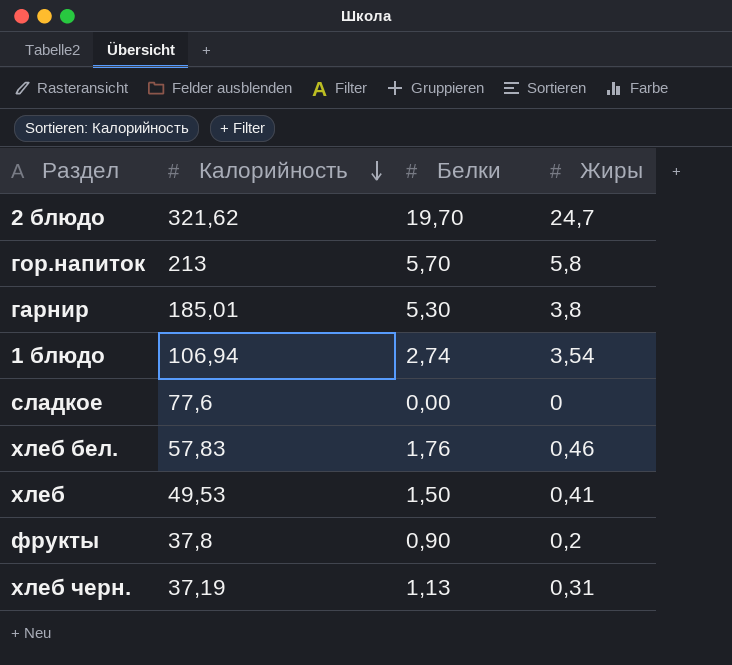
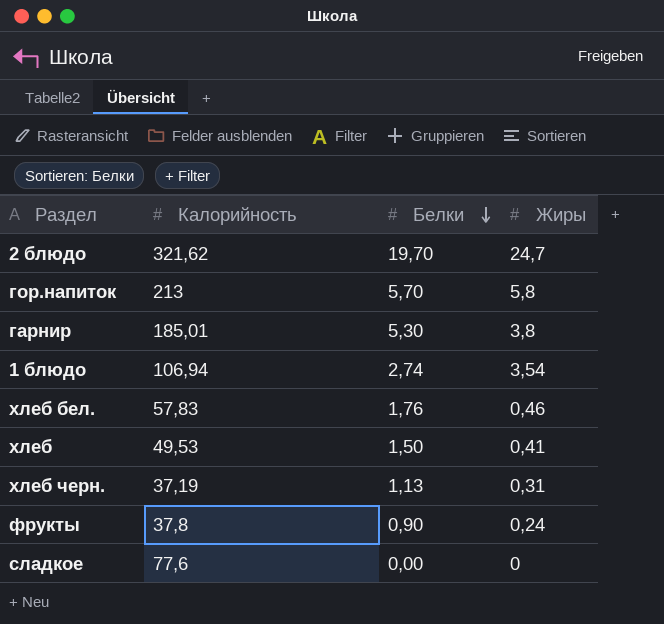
row order: Калорийность descending -> Белки descending
фрукты | Жиры: 0,2 -> 0,24

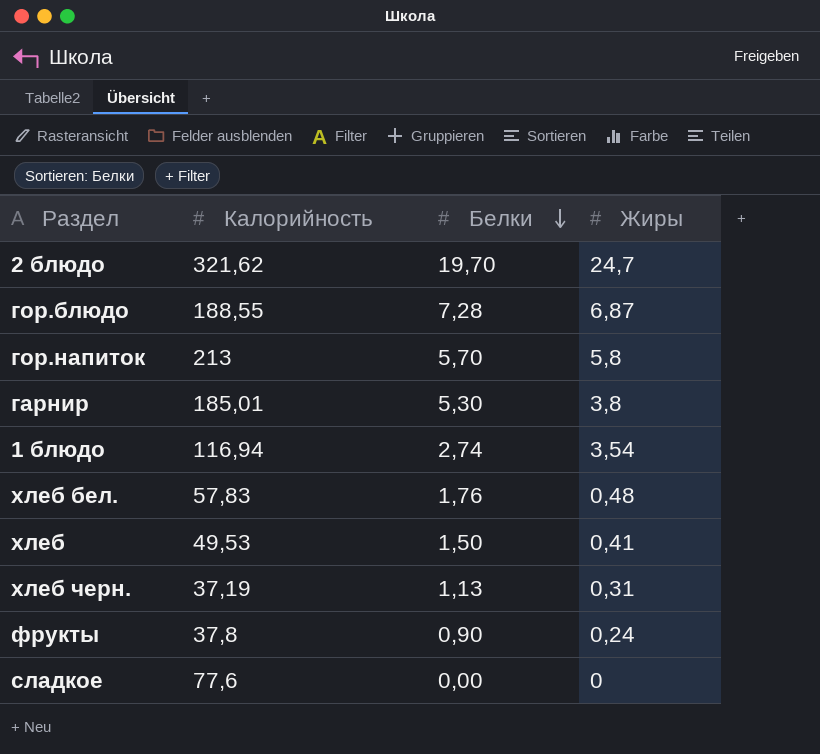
row гор.блюдо: none -> 188,55 | 7,28 | 6,87
1 блюдо | Калорийность: 106,94 -> 116,94
хлеб бел. | Жиры: 0,46 -> 0,48

